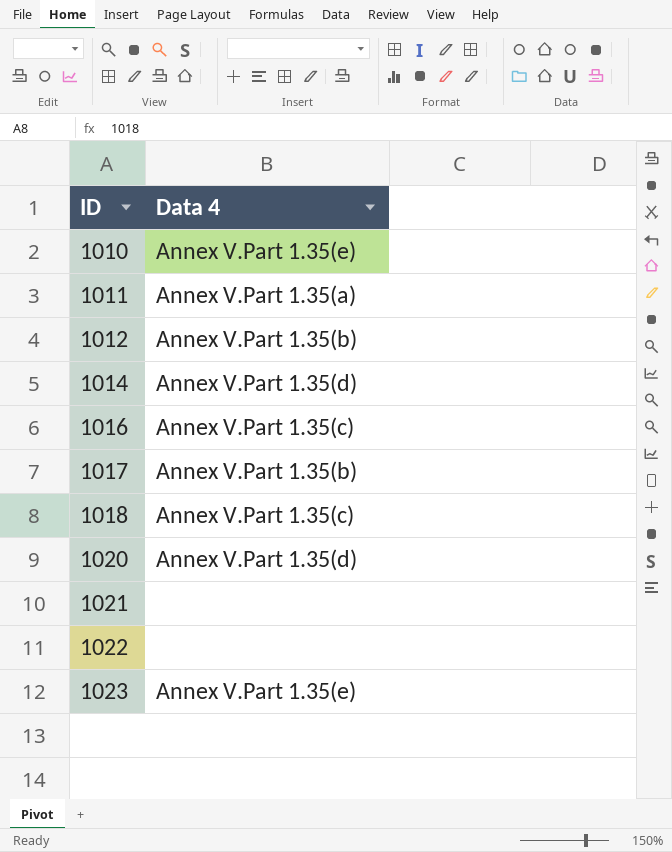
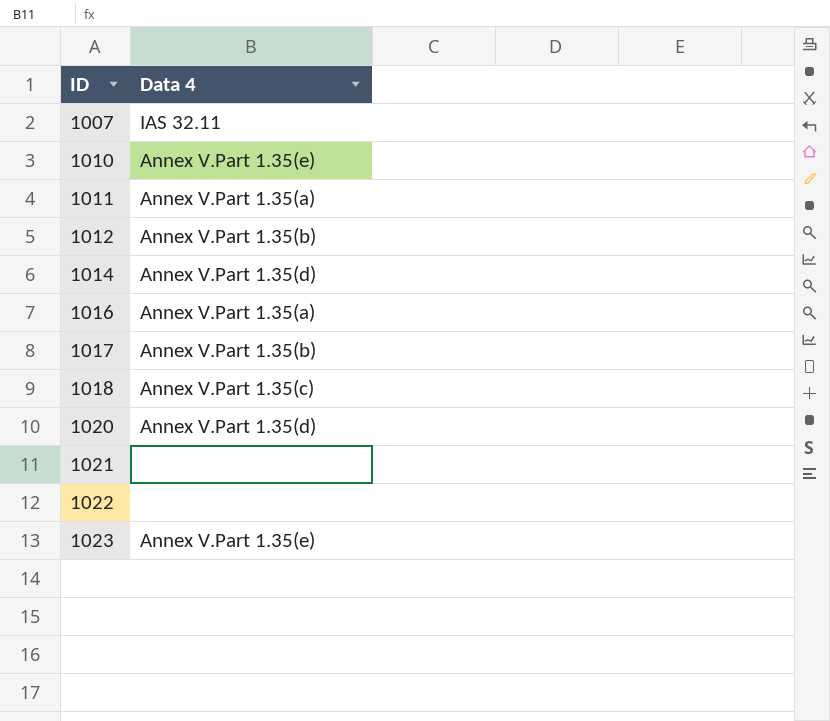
row 1007: none -> IAS 32.11
1016 | Data 4: Annex V.Part 1.35(c) -> Annex V.Part 1.35(a)

